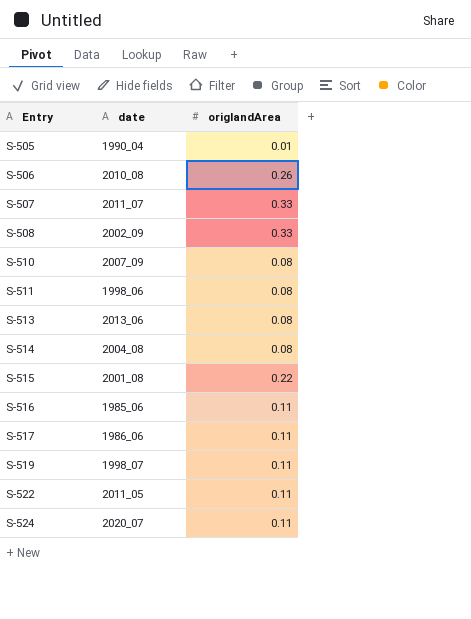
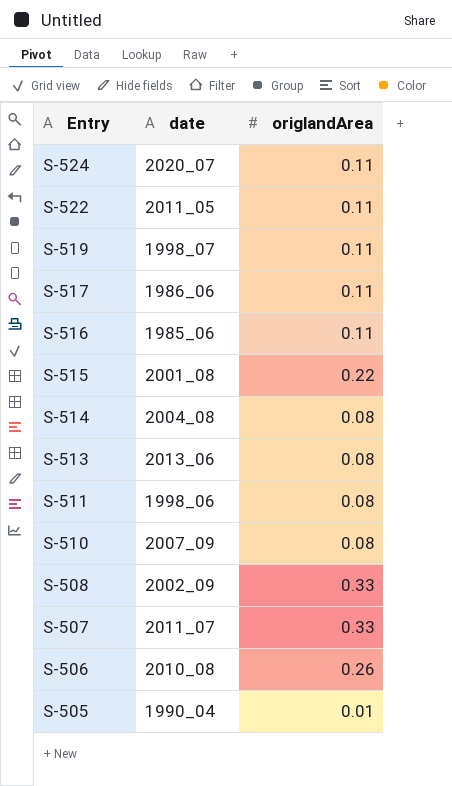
row order: Entry ascending -> Entry descending

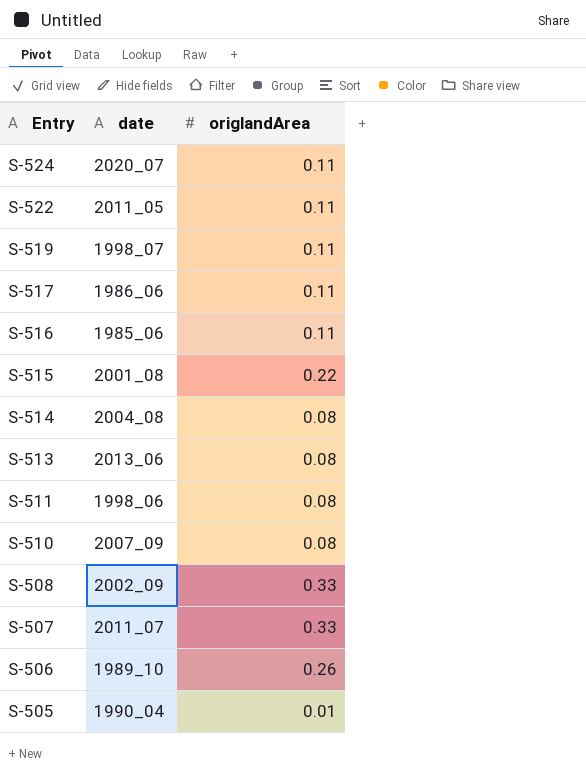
S-506 | date: 2010_08 -> 1989_10

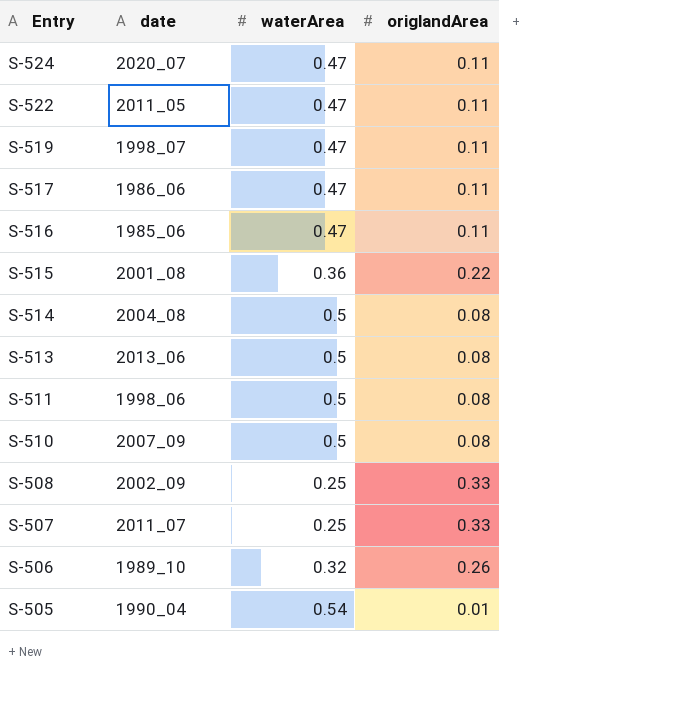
column waterArea | position: none -> 3

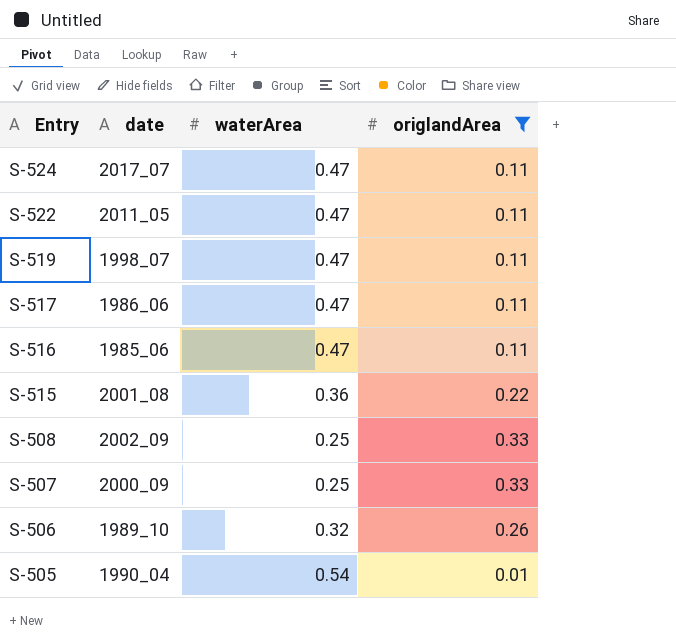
filter: none -> origlandArea != 0.08
S-524 | date: 2020_07 -> 2017_07
S-507 | date: 2011_07 -> 2000_09

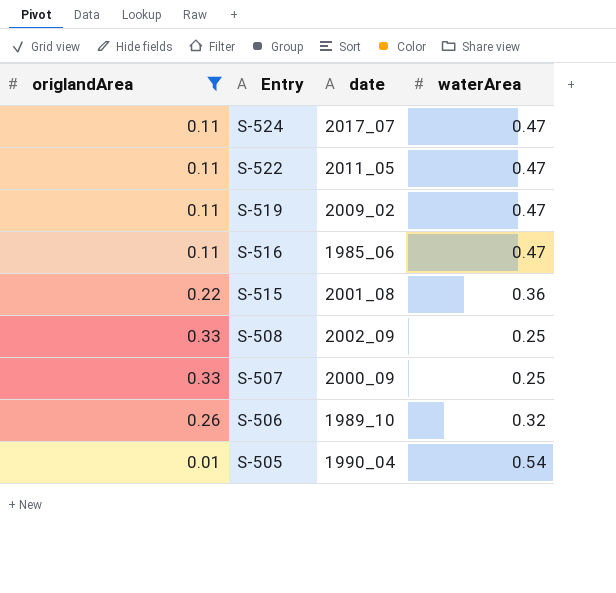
column origlandArea | position: 4 -> 1
row S-517: 1986_06 | 0.47 | 0.11 -> none
S-519 | date: 1998_07 -> 2009_02

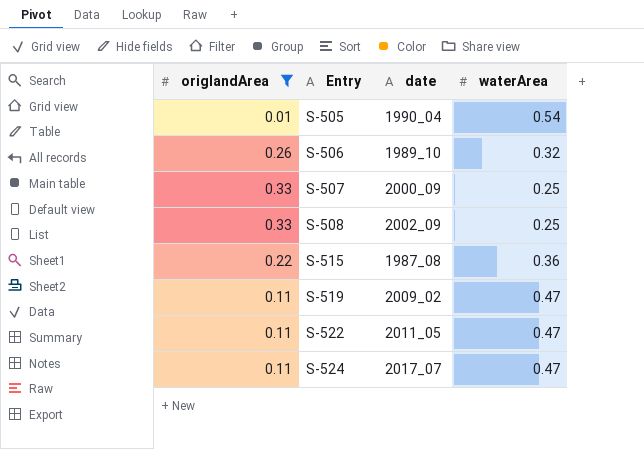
row order: Entry descending -> Entry ascending
row S-516: 0.11 | 1985_06 | 0.47 -> none
S-515 | date: 2001_08 -> 1987_08

